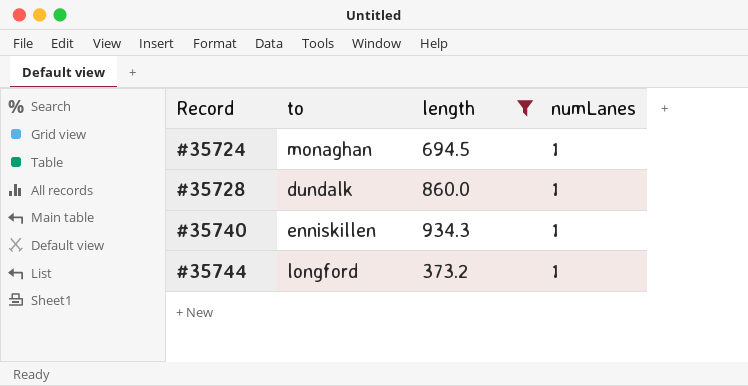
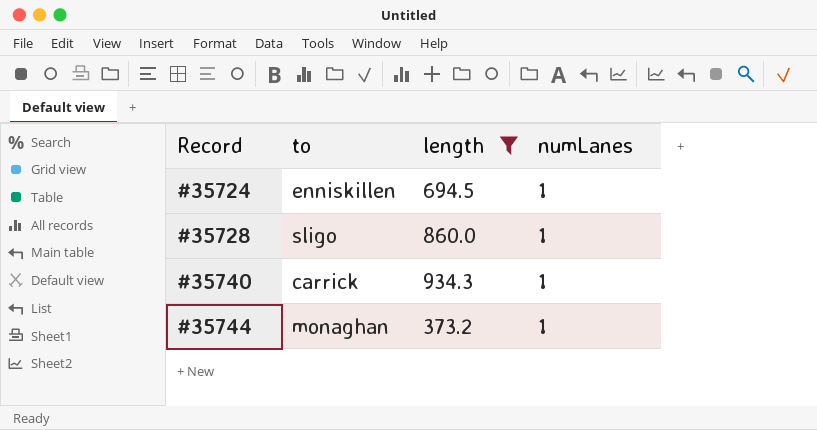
#35724 | to: monaghan -> enniskillen
#35728 | to: dundalk -> sligo
#35740 | to: enniskillen -> carrick
#35744 | to: longford -> monaghan

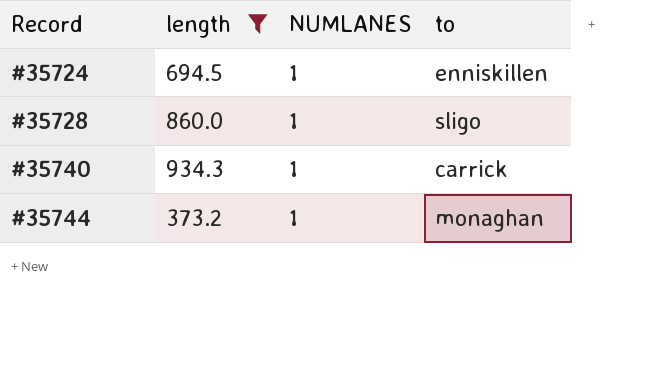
column name: numLanes -> NUMLANES
column to | position: 2 -> 4

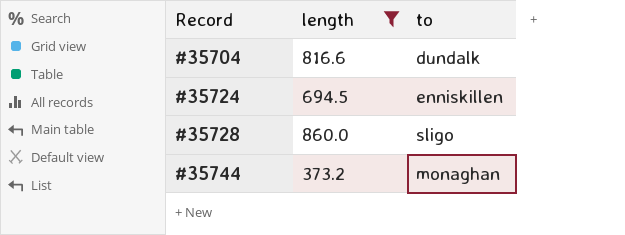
column NUMLANES | position: 3 -> none
row #35740: 934.3 | 1 | carrick -> none
row #35704: none -> 816.6 | dundalk

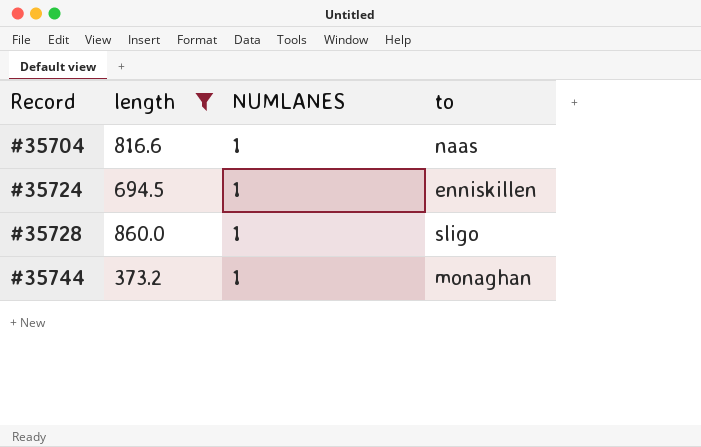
column NUMLANES | position: none -> 3
#35704 | to: dundalk -> naas

